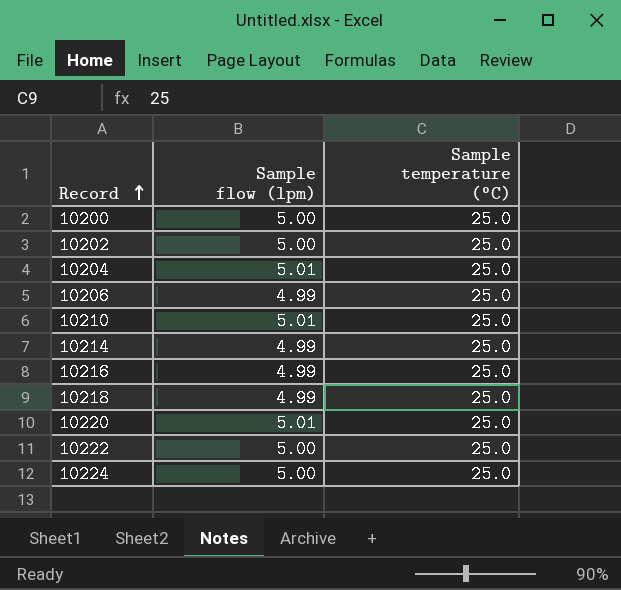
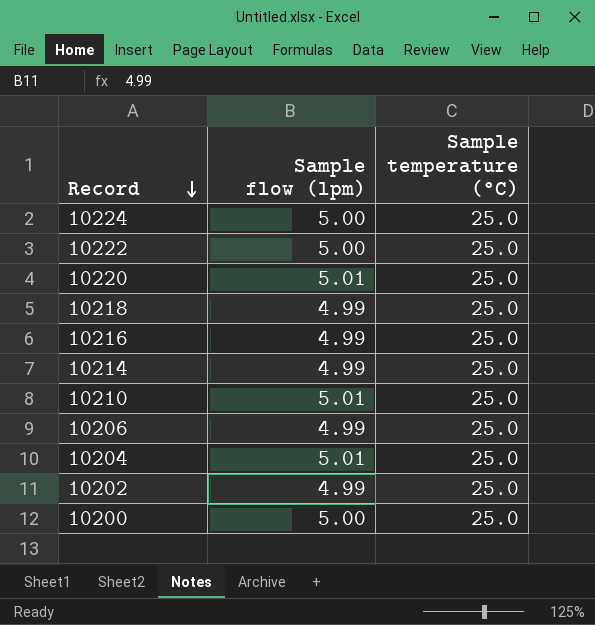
row order: Record ascending -> Record descending
10202 | Sample flow (lpm): 5.00 -> 4.99

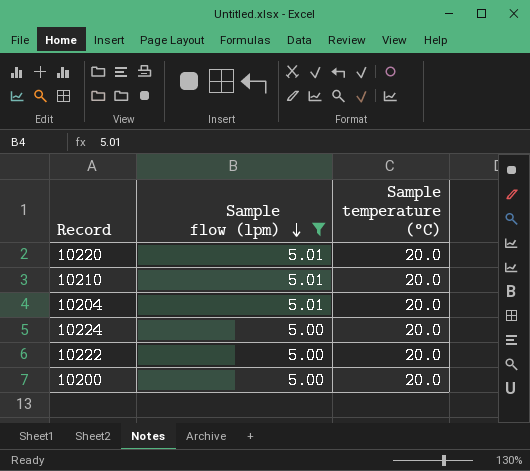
filter: none -> Sample flow (lpm) != 4.99
row order: Record descending -> Sample flow (lpm) descending
10220 | Sample temperature (°C): 25.0 -> 20.0
10210 | Sample temperature (°C): 25.0 -> 20.0
10204 | Sample temperature (°C): 25.0 -> 20.0
10224 | Sample temperature (°C): 25.0 -> 20.0
10222 | Sample temperature (°C): 25.0 -> 20.0
10200 | Sample temperature (°C): 25.0 -> 20.0

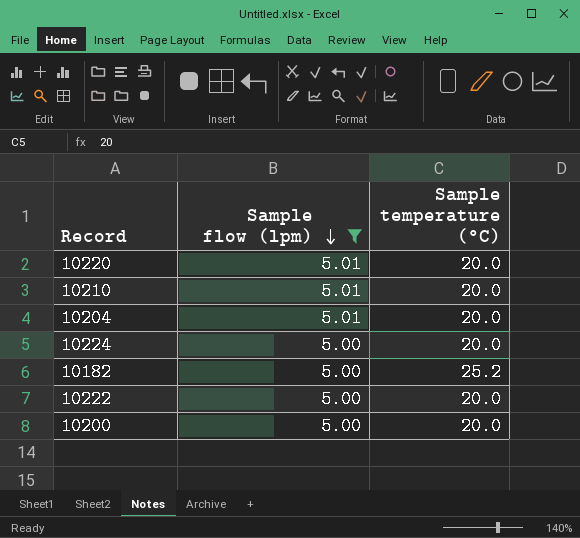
row 10182: none -> 5.00 | 25.2

